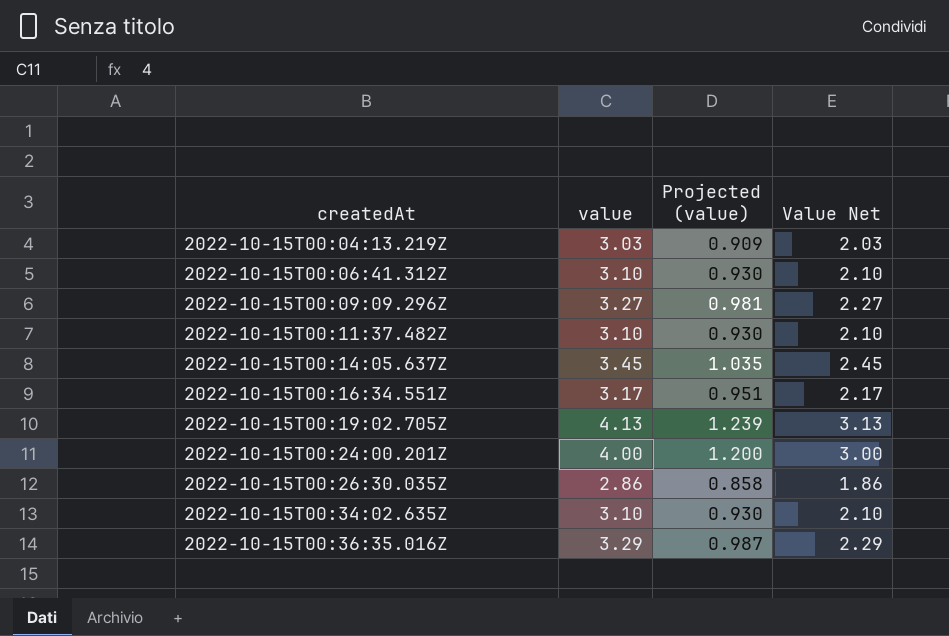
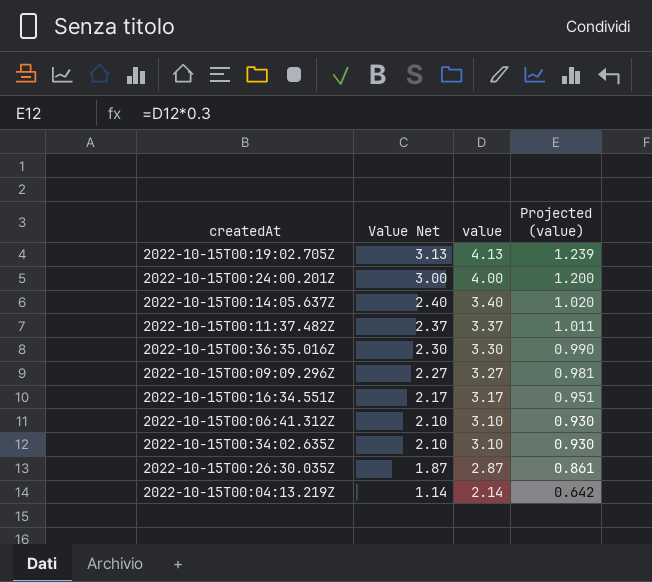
row order: createdAt ascending -> Value Net descending
column Value Net | position: 4 -> 2
2022-10-15T00:14:05.637Z | Value Net: 2.45 -> 2.40
2022-10-15T00:14:05.637Z | value: 3.45 -> 3.40
2022-10-15T00:14:05.637Z | Projected (value): 1.035 -> 1.020
2022-10-15T00:11:37.482Z | Value Net: 2.10 -> 2.37
2022-10-15T00:11:37.482Z | value: 3.10 -> 3.37
2022-10-15T00:11:37.482Z | Projected (value): 0.930 -> 1.011
2022-10-15T00:36:35.016Z | Value Net: 2.29 -> 2.30
2022-10-15T00:36:35.016Z | value: 3.29 -> 3.30
2022-10-15T00:36:35.016Z | Projected (value): 0.987 -> 0.990
2022-10-15T00:26:30.035Z | Value Net: 1.86 -> 1.87
2022-10-15T00:26:30.035Z | value: 2.86 -> 2.87
2022-10-15T00:26:30.035Z | Projected (value): 0.858 -> 0.861
2022-10-15T00:04:13.219Z | Value Net: 2.03 -> 1.14
2022-10-15T00:04:13.219Z | value: 3.03 -> 2.14
2022-10-15T00:04:13.219Z | Projected (value): 0.909 -> 0.642

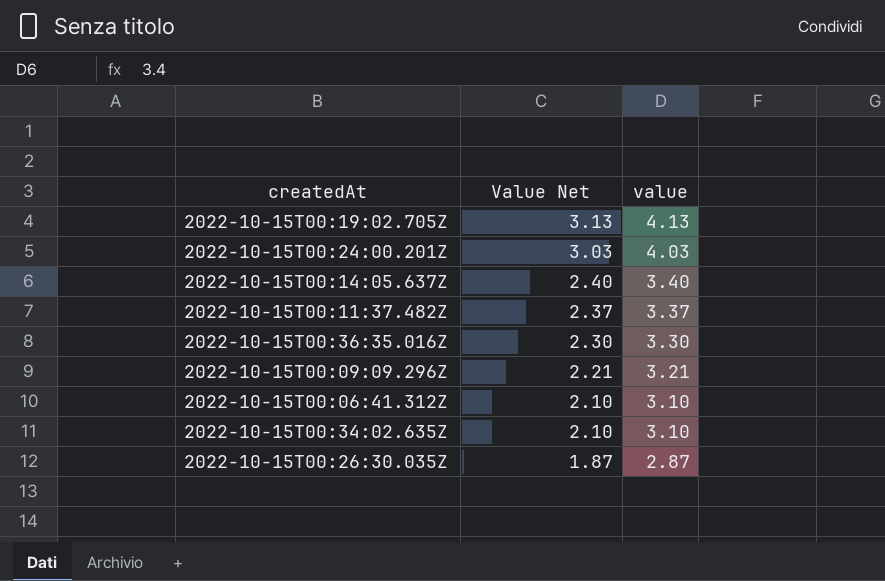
column Projected (value) | formula: [value] * 0.3 -> none
row 2022-10-15T00:16:34.551Z: 2.17 | 3.17 | 0.951 -> none
row 2022-10-15T00:04:13.219Z: 1.14 | 2.14 | 0.642 -> none
2022-10-15T00:24:00.201Z | Value Net: 3.00 -> 3.03
2022-10-15T00:24:00.201Z | value: 4.00 -> 4.03
2022-10-15T00:09:09.296Z | Value Net: 2.27 -> 2.21
2022-10-15T00:09:09.296Z | value: 3.27 -> 3.21

